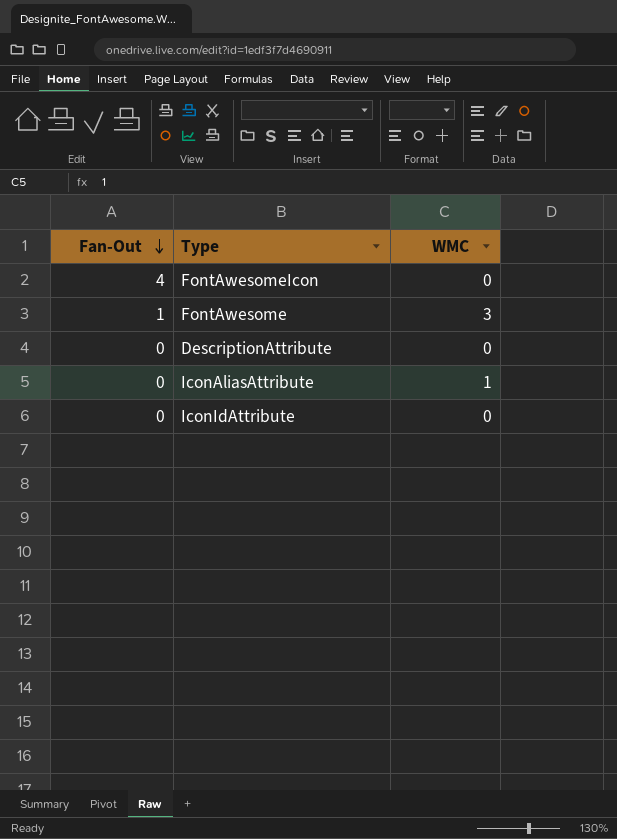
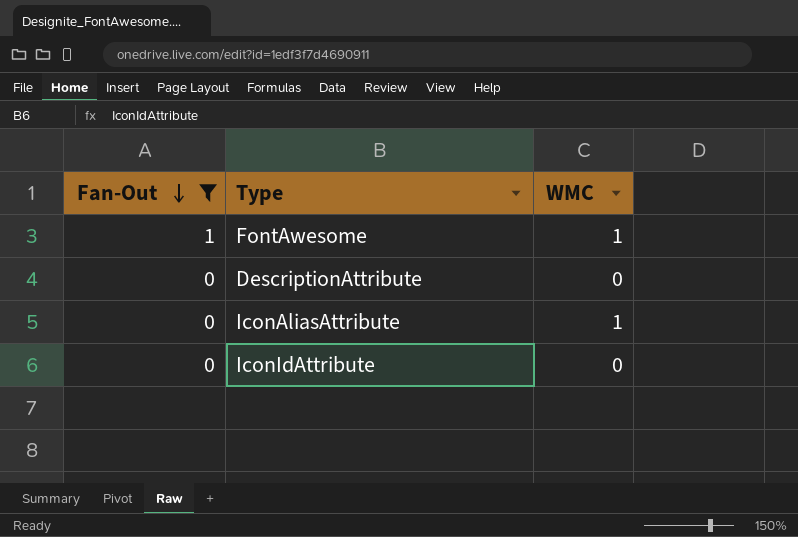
filter: none -> Fan-Out != 4
FontAwesome | WMC: 3 -> 1

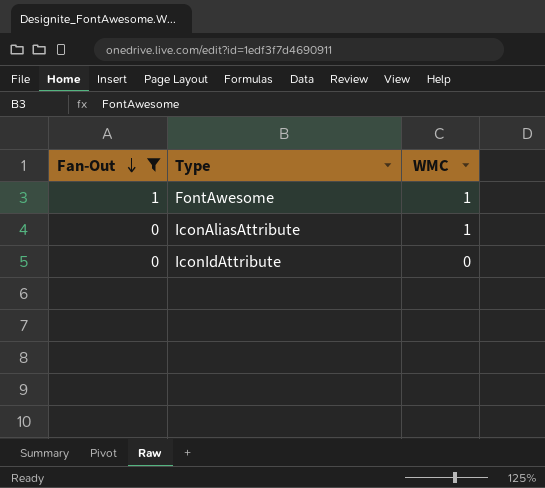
row DescriptionAttribute: 0 | 0 -> none

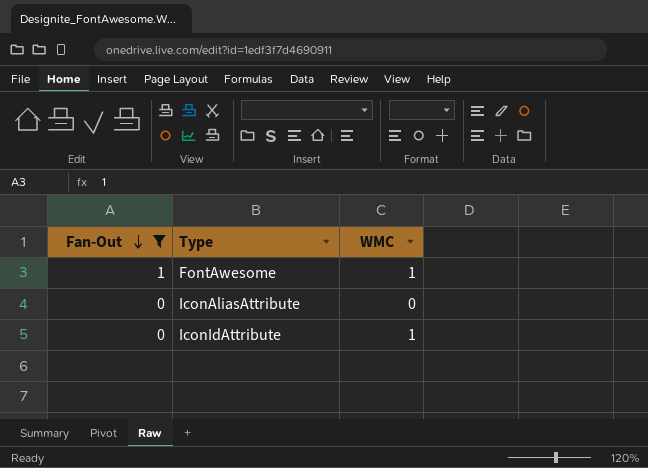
IconAliasAttribute | WMC: 1 -> 0
IconIdAttribute | WMC: 0 -> 1

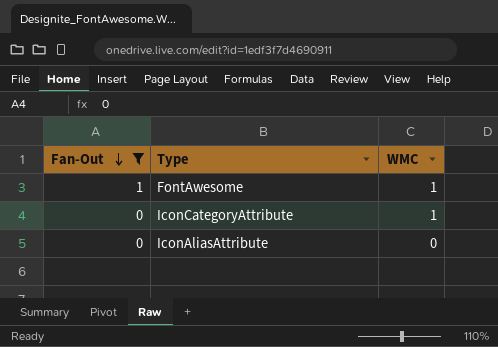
row IconIdAttribute: 0 | 1 -> none
row IconCategoryAttribute: none -> 0 | 1

